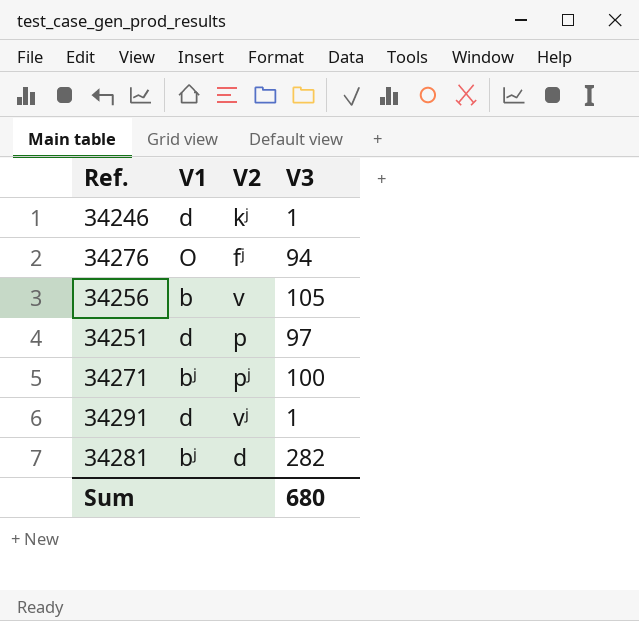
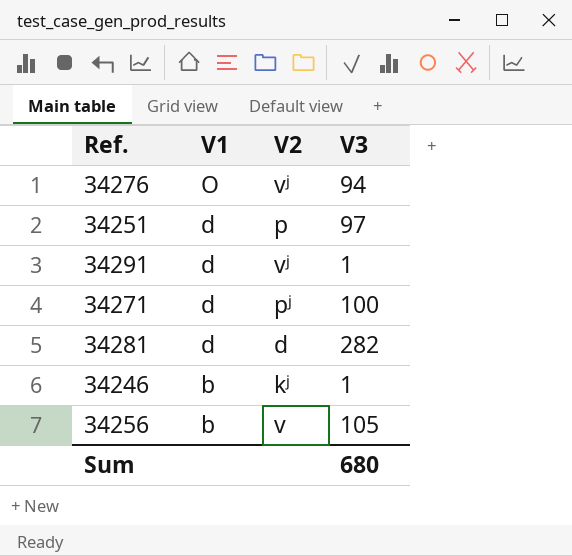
row order: none -> V1 descending
34276 | V2: fʲ -> vʲ
34271 | V1: bʲ -> d
34281 | V1: bʲ -> d
34246 | V1: d -> b

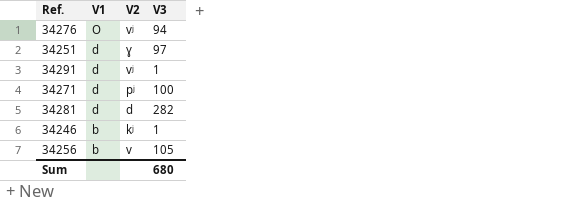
34251 | V2: p -> ɣ

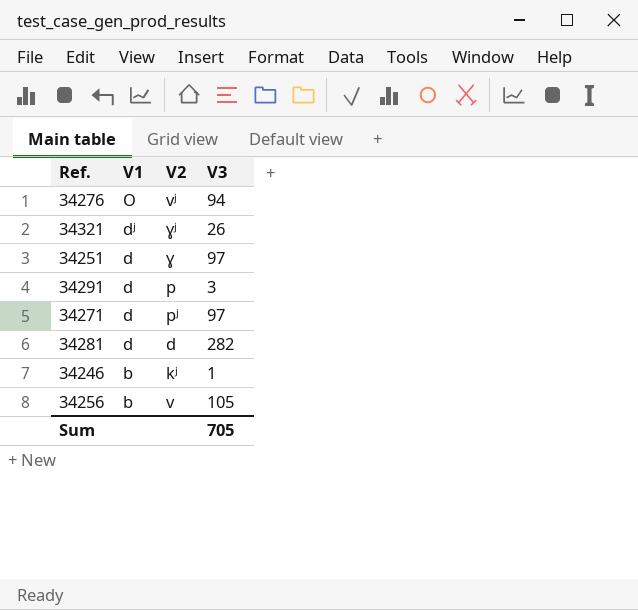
row 34321: none -> dʲ | ɣʲ | 26
34291 | V2: vʲ -> p
34291 | V3: 1 -> 3
34271 | V3: 100 -> 97
Sum | V3: 680 -> 705

